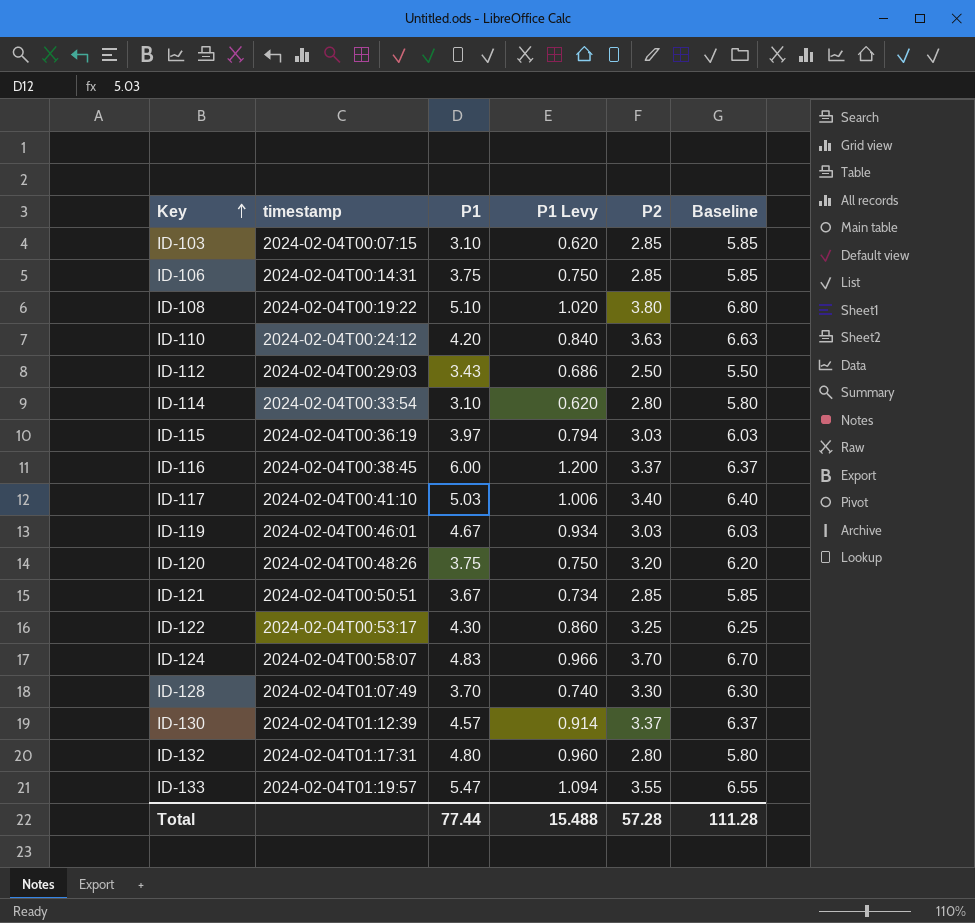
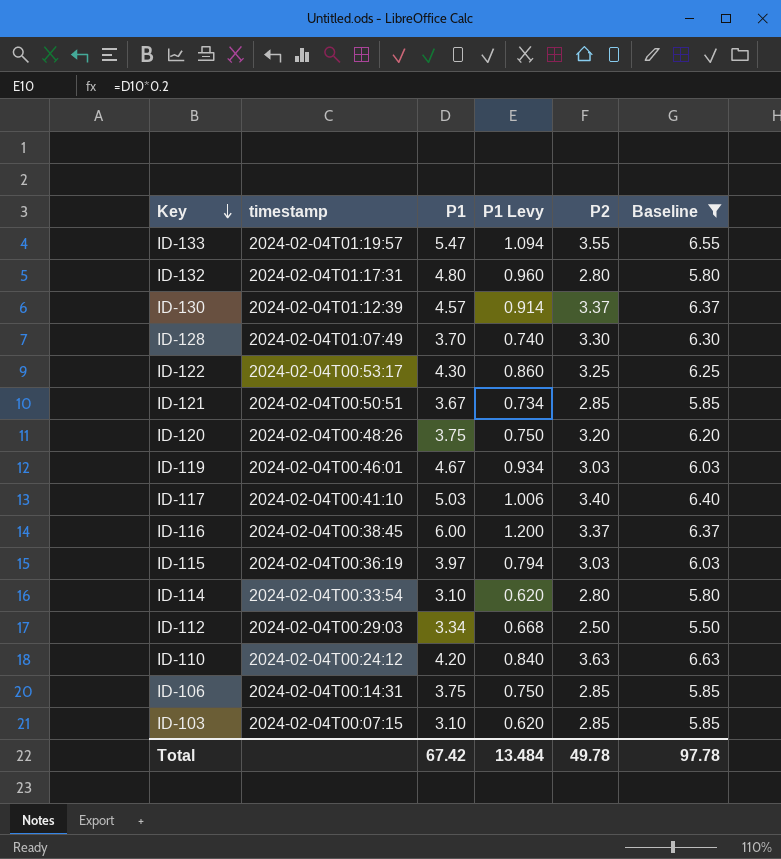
filter: none -> Baseline <= 6.63
row order: Key ascending -> Key descending
ID-112 | P1: 3.43 -> 3.34
ID-112 | P1 Levy: 0.686 -> 0.668
Total | P1: 77.44 -> 67.42
Total | P1 Levy: 15.488 -> 13.484
Total | P2: 57.28 -> 49.78
Total | Baseline: 111.28 -> 97.78

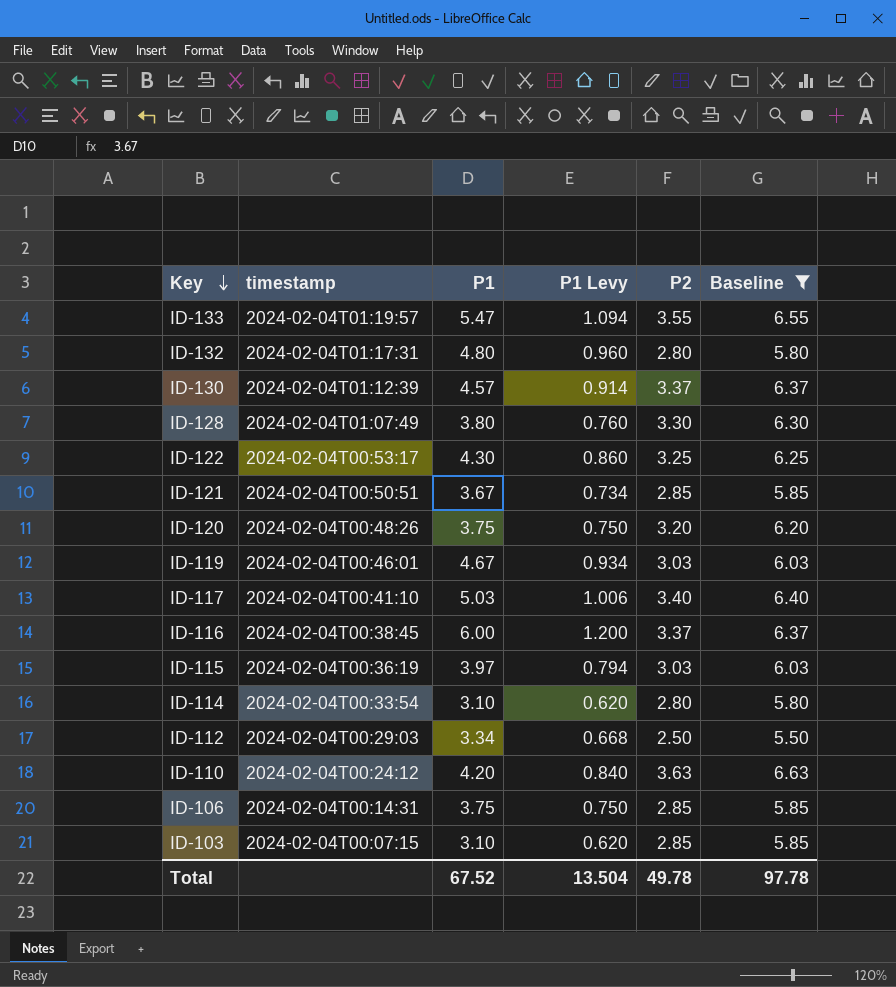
ID-128 | P1: 3.70 -> 3.80
ID-128 | P1 Levy: 0.740 -> 0.760
Total | P1: 67.42 -> 67.52
Total | P1 Levy: 13.484 -> 13.504

